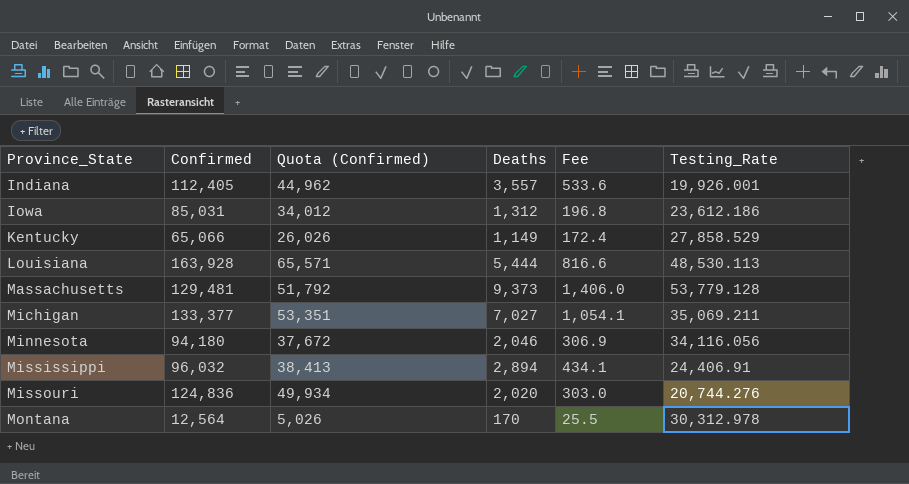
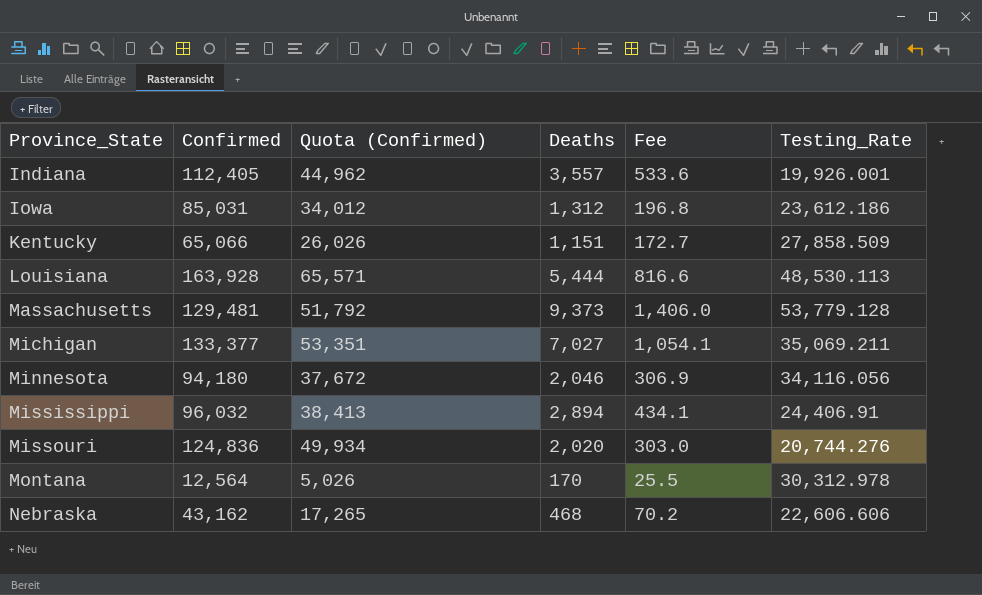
Kentucky | Deaths: 1,149 -> 1,151
Kentucky | Fee: 172.4 -> 172.7
Kentucky | Testing_Rate: 27,858.529 -> 27,858.509
row Nebraska: none -> 43,162 | 17,265 | 468 | 70.2 | 22,606.606

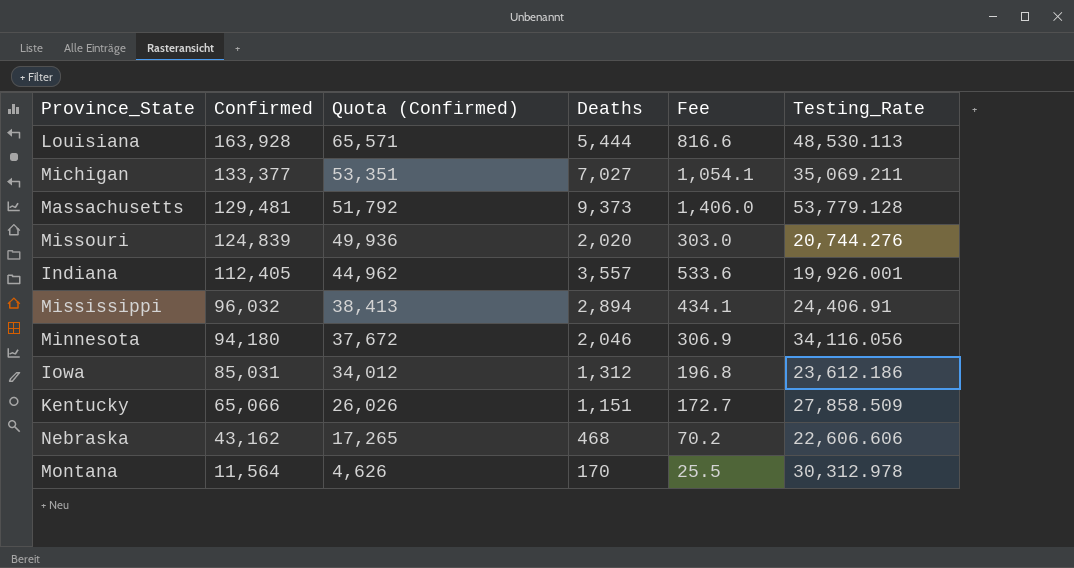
row order: Province_State ascending -> Confirmed descending
Missouri | Confirmed: 124,836 -> 124,839
Missouri | Quota (Confirmed): 49,934 -> 49,936
Montana | Confirmed: 12,564 -> 11,564
Montana | Quota (Confirmed): 5,026 -> 4,626

